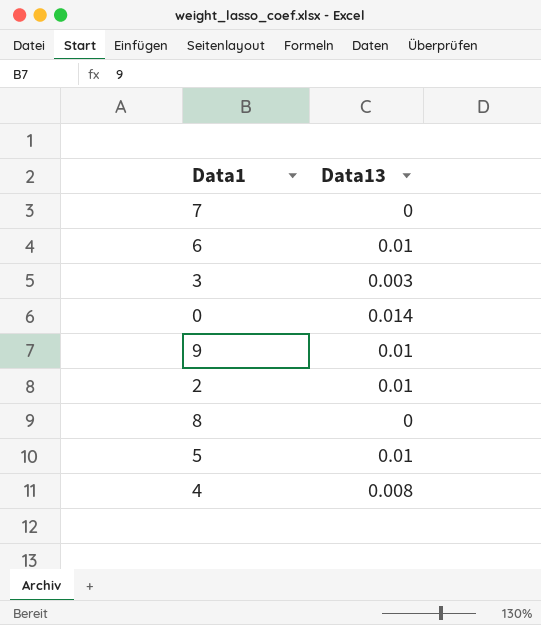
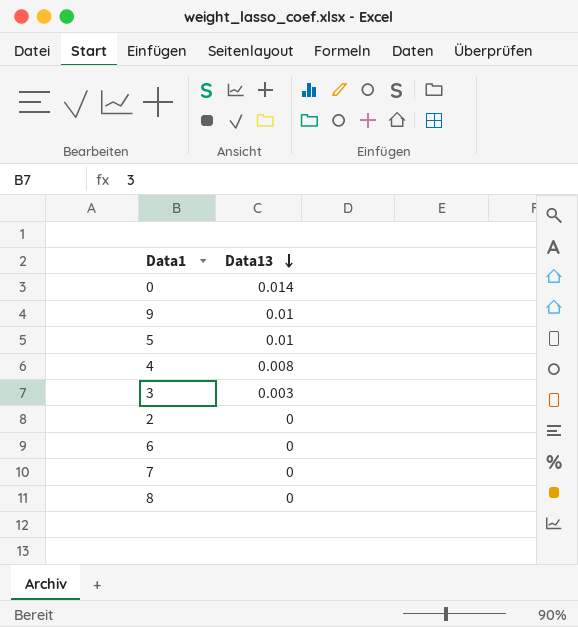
row order: none -> Data13 descending
2 | Data13: 0.01 -> 0
6 | Data13: 0.01 -> 0

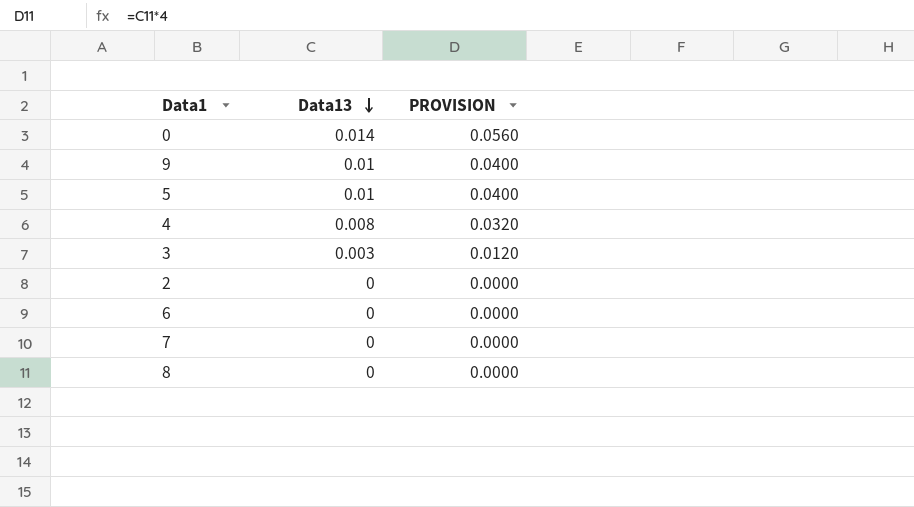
column PROVISION | formula: none -> [Data13] * 4

